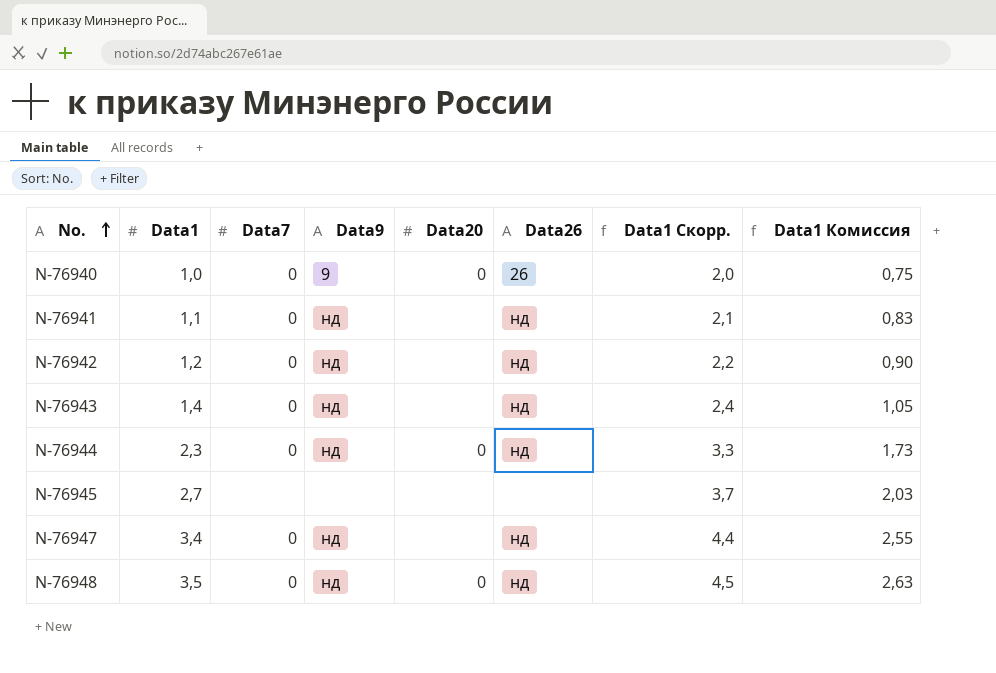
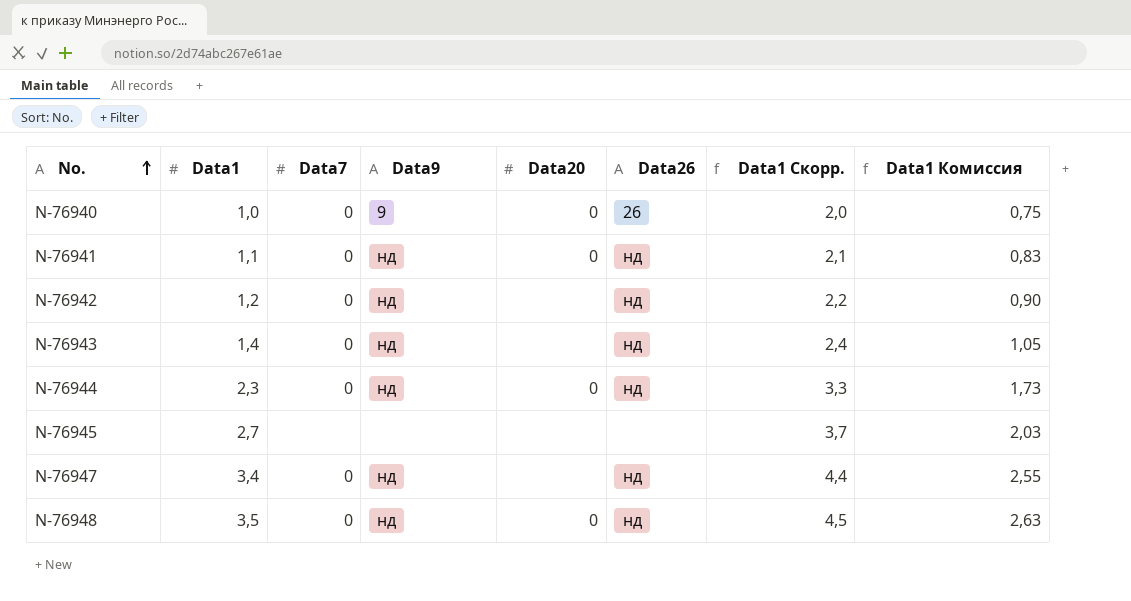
N-76941 | Data20: none -> 0

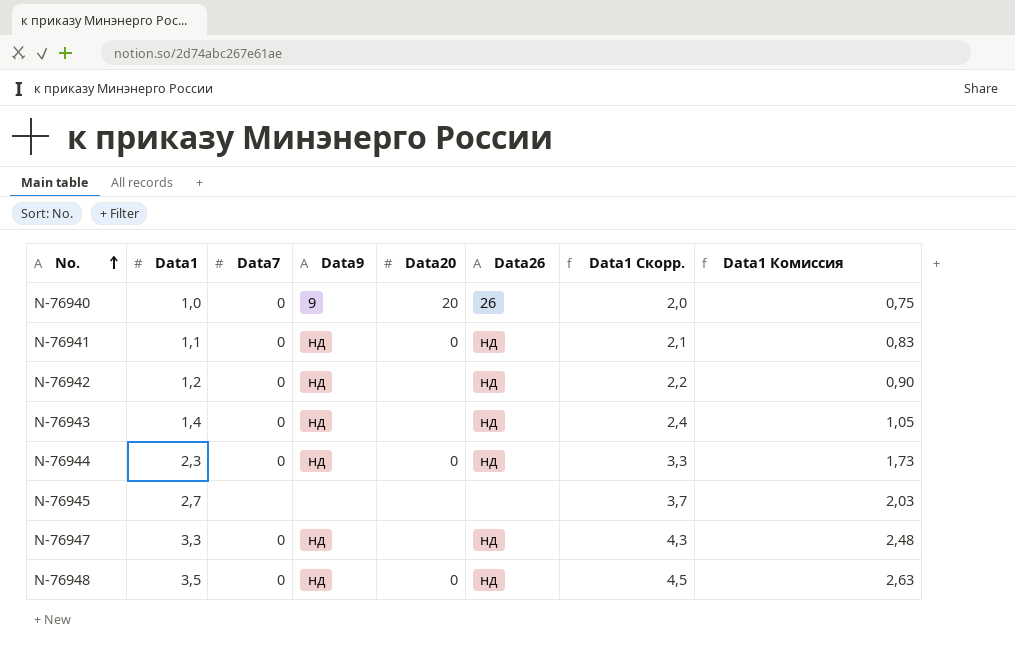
N-76940 | Data20: 0 -> 20
N-76947 | Data1: 3,4 -> 3,3
N-76947 | Data1 Скорр.: 4,4 -> 4,3
N-76947 | Data1 Комиссия: 2,55 -> 2,48

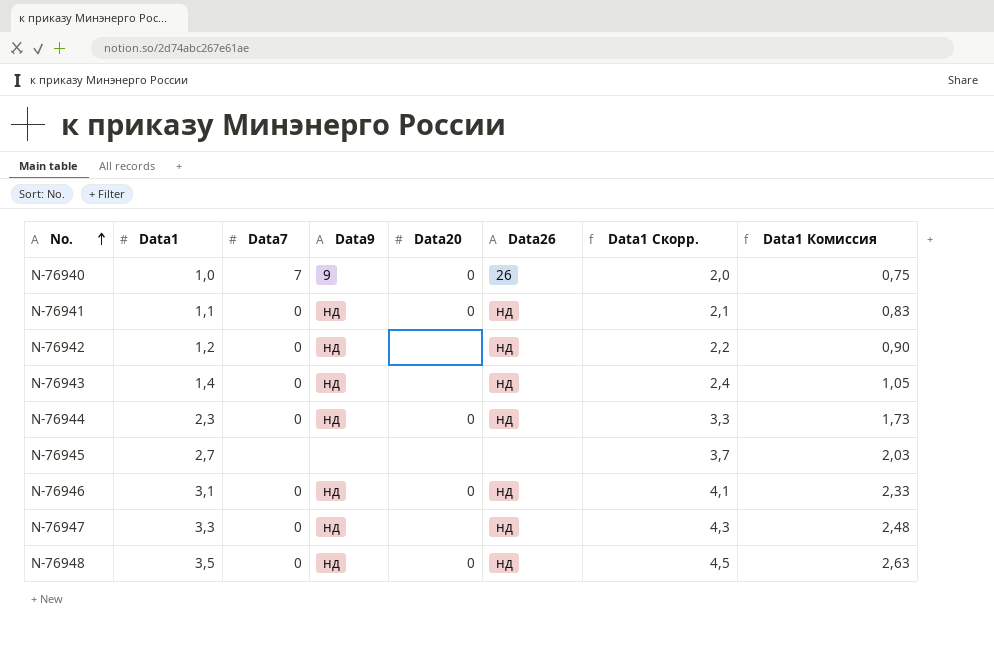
N-76940 | Data7: 0 -> 7
N-76940 | Data20: 20 -> 0
row N-76946: none -> 3,1 | 0 | нд | 0 | нд | 4,1 | 2,33

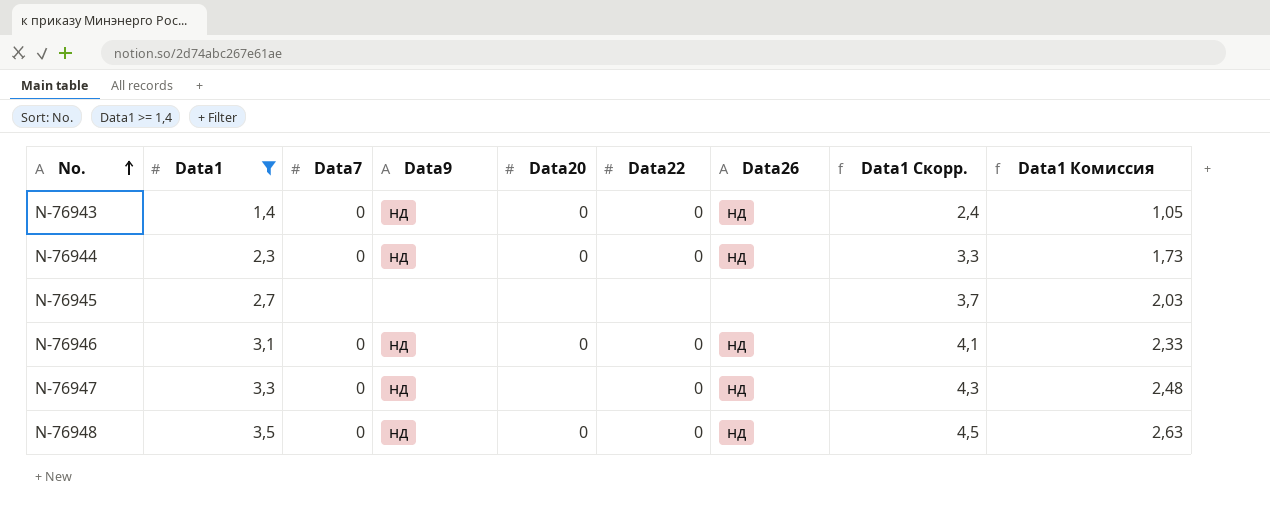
filter: none -> Data1 >= 1,4
column Data22 | position: none -> 6
N-76943 | Data20: none -> 0

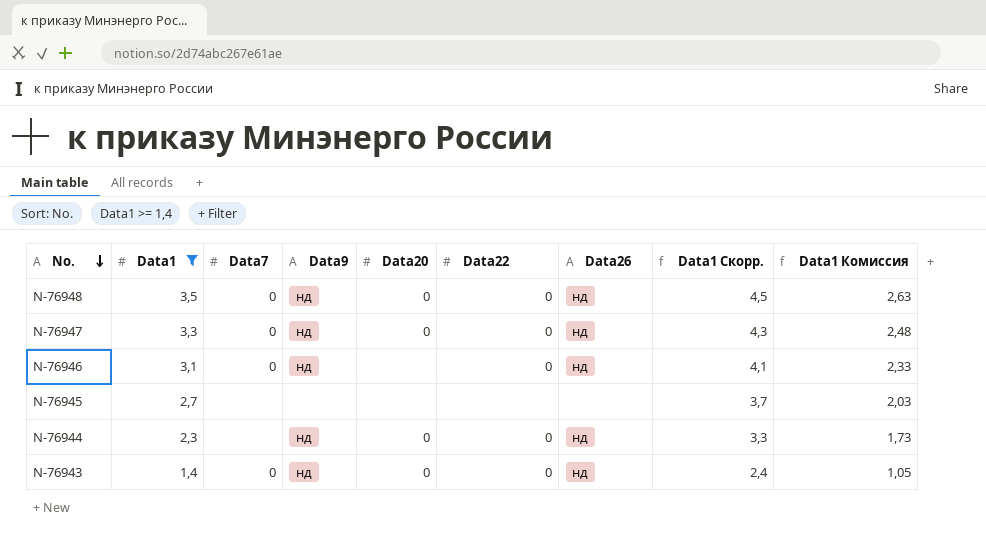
row order: No. ascending -> No. descending
N-76947 | Data20: none -> 0
N-76946 | Data20: 0 -> none
N-76944 | Data7: 0 -> none

